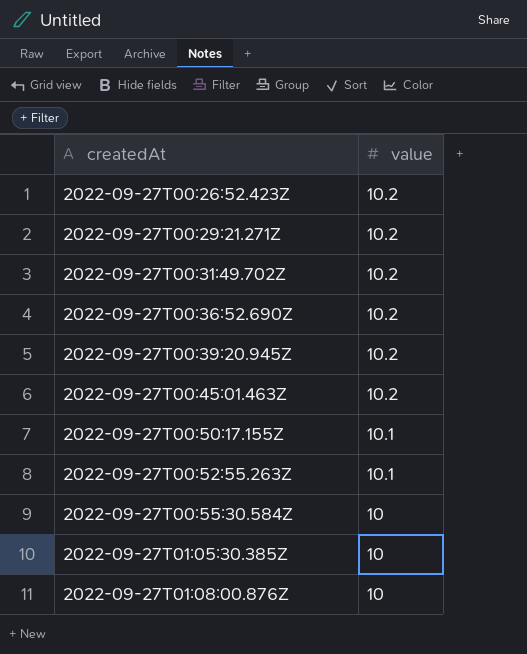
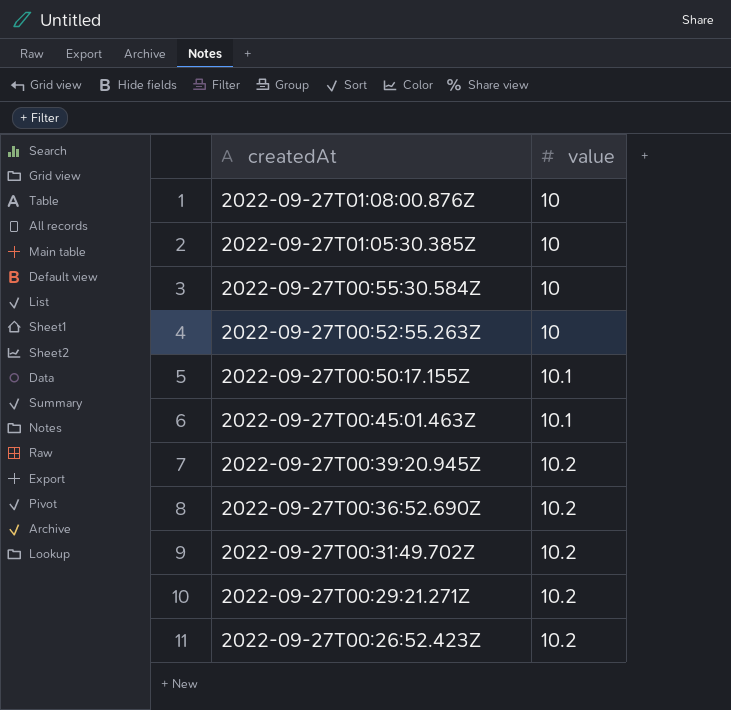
row order: createdAt ascending -> createdAt descending
2022-09-27T00:52:55.263Z | value: 10.1 -> 10
2022-09-27T00:45:01.463Z | value: 10.2 -> 10.1

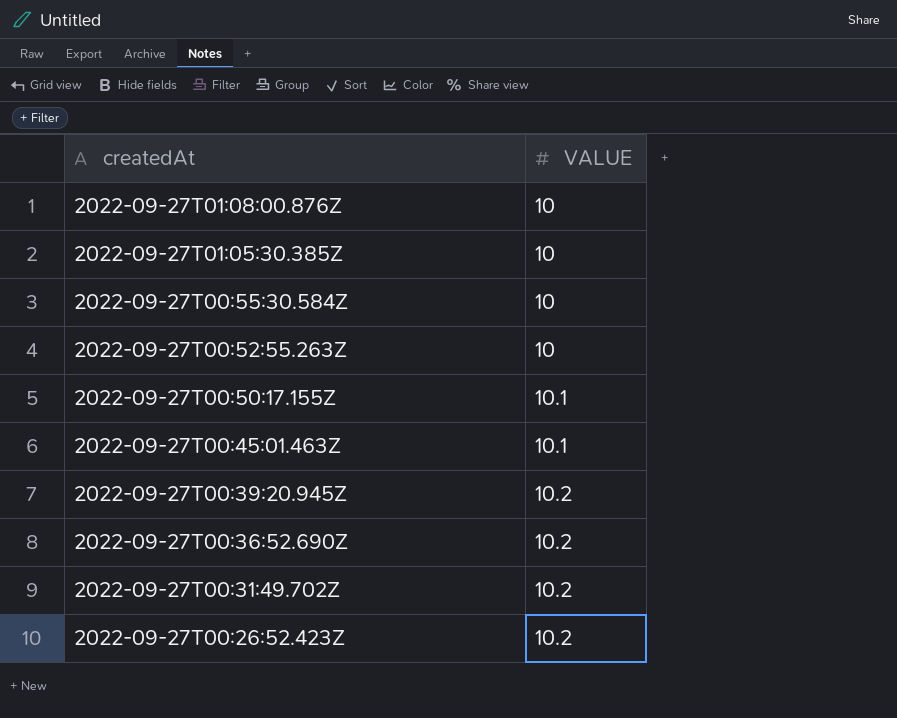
column name: value -> VALUE
row 2022-09-27T00:29:21.271Z: 10.2 -> none

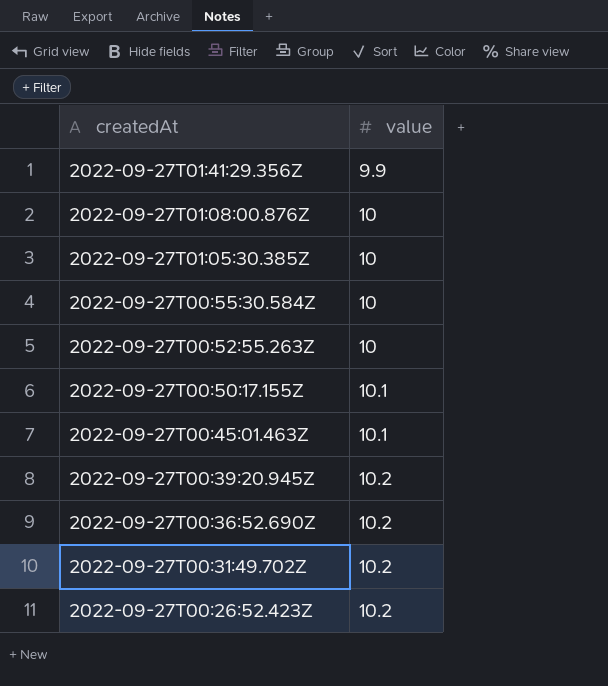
column name: VALUE -> value
row 2022-09-27T01:41:29.356Z: none -> 9.9

